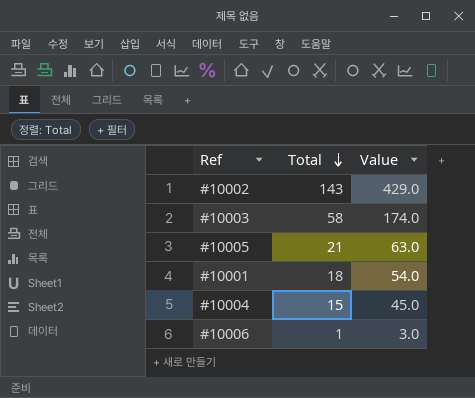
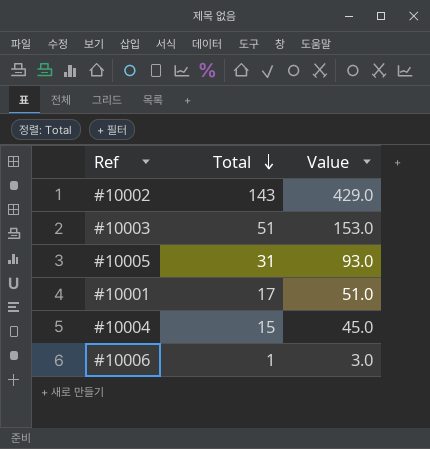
#10003 | Total: 58 -> 51
#10003 | Value: 174.0 -> 153.0
#10005 | Total: 21 -> 31
#10005 | Value: 63.0 -> 93.0
#10001 | Total: 18 -> 17
#10001 | Value: 54.0 -> 51.0

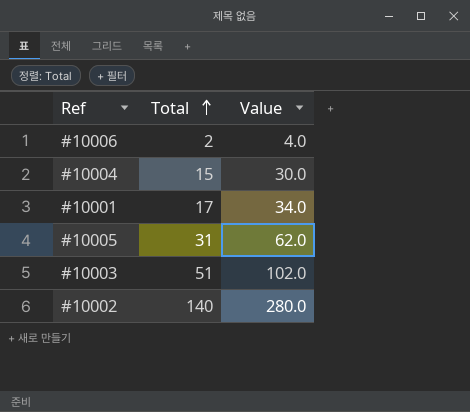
row order: Total descending -> Total ascending
column Value | formula: [Total] * 3 -> [Total] * 2
#10006 | Total: 1 -> 2
#10002 | Total: 143 -> 140

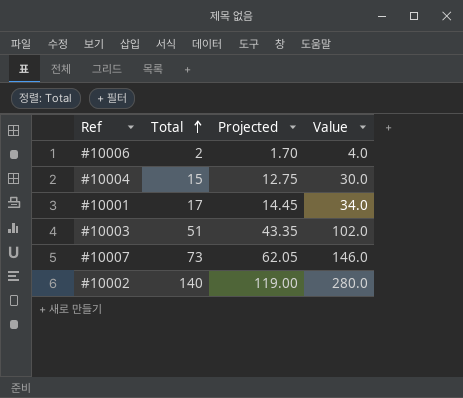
column Projected | formula: none -> [Total] * 0.85
row #10005: 31 | 62.0 -> none
row #10007: none -> 73 | 62.05 | 146.0

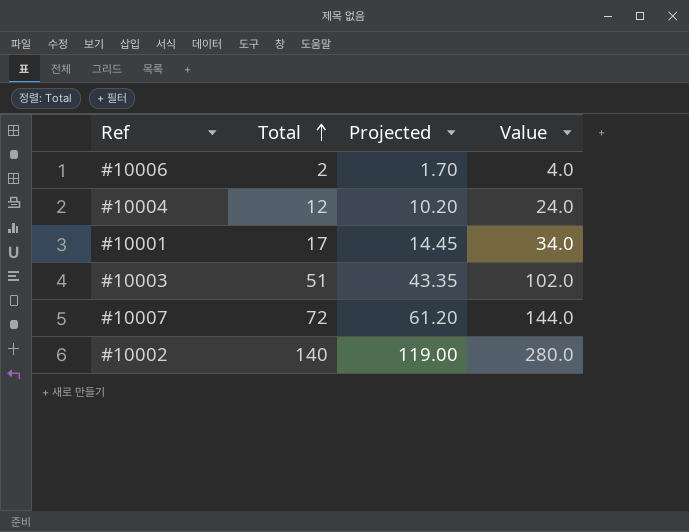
#10004 | Total: 15 -> 12
#10004 | Projected: 12.75 -> 10.20
#10004 | Value: 30.0 -> 24.0
#10007 | Total: 73 -> 72
#10007 | Projected: 62.05 -> 61.20
#10007 | Value: 146.0 -> 144.0

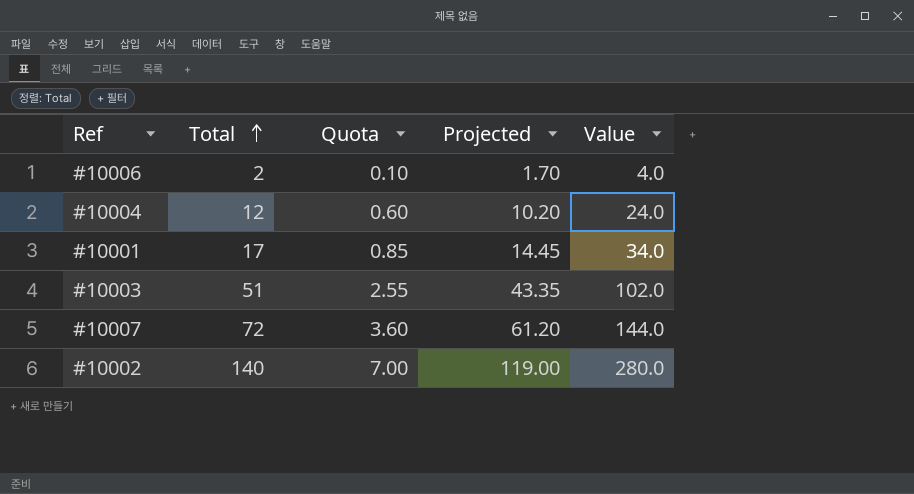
column Quota | formula: none -> [Total] * 0.05

